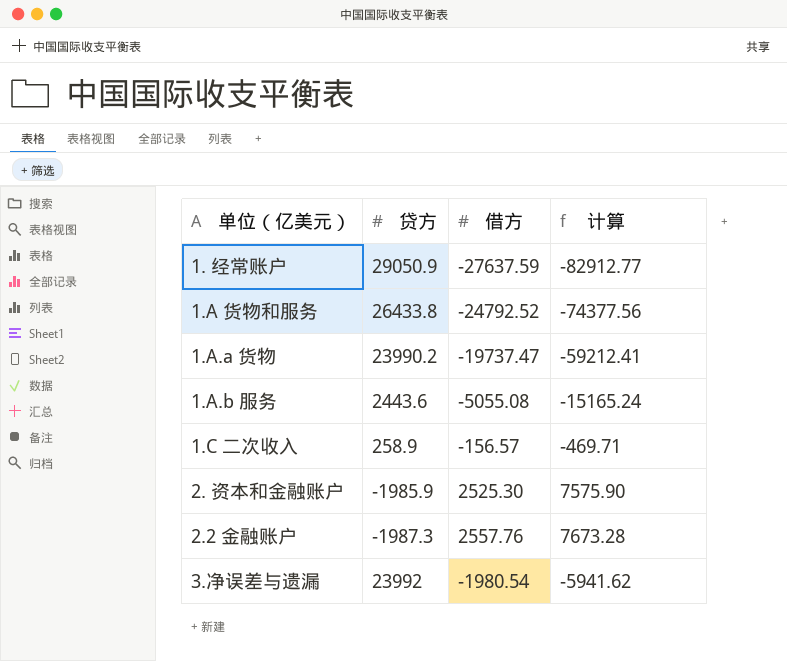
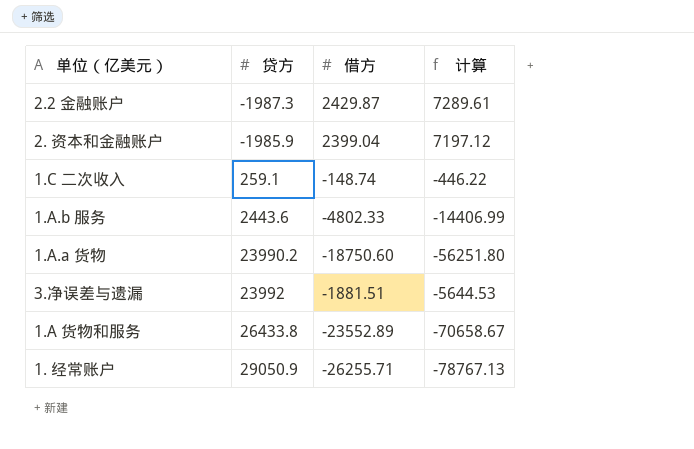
row order: none -> 贷方 ascending
2.2 金融账户 | 借方: 2557.76 -> 2429.87
2.2 金融账户 | 计算: 7673.28 -> 7289.61
2. 资本和金融账户 | 借方: 2525.30 -> 2399.04
2. 资本和金融账户 | 计算: 7575.90 -> 7197.12
1.C 二次收入 | 贷方: 258.9 -> 259.1
1.C 二次收入 | 借方: -156.57 -> -148.74
1.C 二次收入 | 计算: -469.71 -> -446.22
1.A.b 服务 | 借方: -5055.08 -> -4802.33
1.A.b 服务 | 计算: -15165.24 -> -14406.99
1.A.a 货物 | 借方: -19737.47 -> -18750.60
1.A.a 货物 | 计算: -59212.41 -> -56251.80
3.净误差与遗漏 | 借方: -1980.54 -> -1881.51
3.净误差与遗漏 | 计算: -5941.62 -> -5644.53
1.A 货物和服务 | 借方: -24792.52 -> -23552.89
1.A 货物和服务 | 计算: -74377.56 -> -70658.67
1. 经常账户 | 借方: -27637.59 -> -26255.71
1. 经常账户 | 计算: -82912.77 -> -78767.13

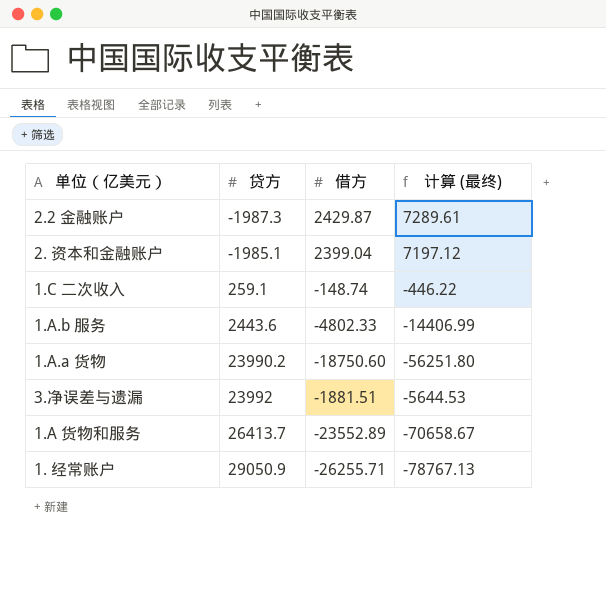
column name: 计算 -> 计算 (最终)
2. 资本和金融账户 | 贷方: -1985.9 -> -1985.1
1.A 货物和服务 | 贷方: 26433.8 -> 26413.7

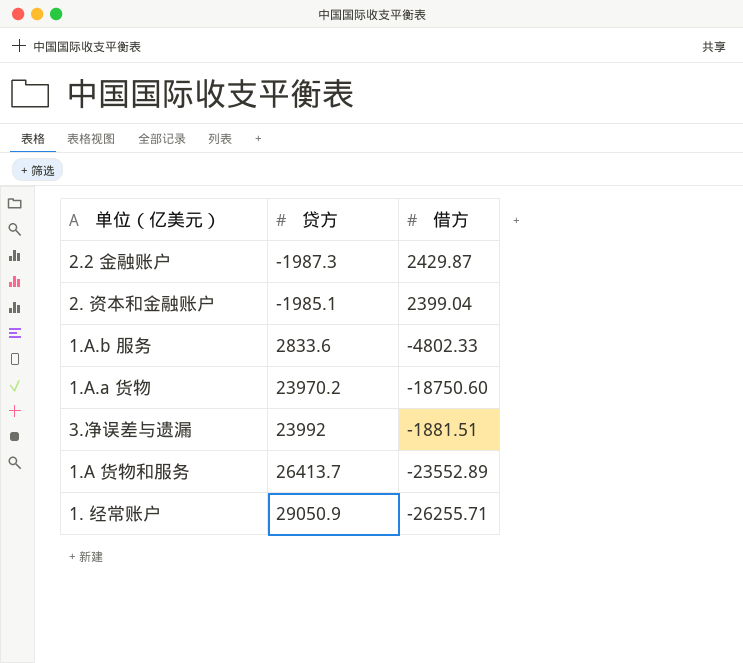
column 计算 (最终) | formula: [借方] * 3 -> none
row 1.C 二次收入: 259.1 | -148.74 | -446.22 -> none
1.A.b 服务 | 贷方: 2443.6 -> 2833.6
1.A.a 货物 | 贷方: 23990.2 -> 23970.2

